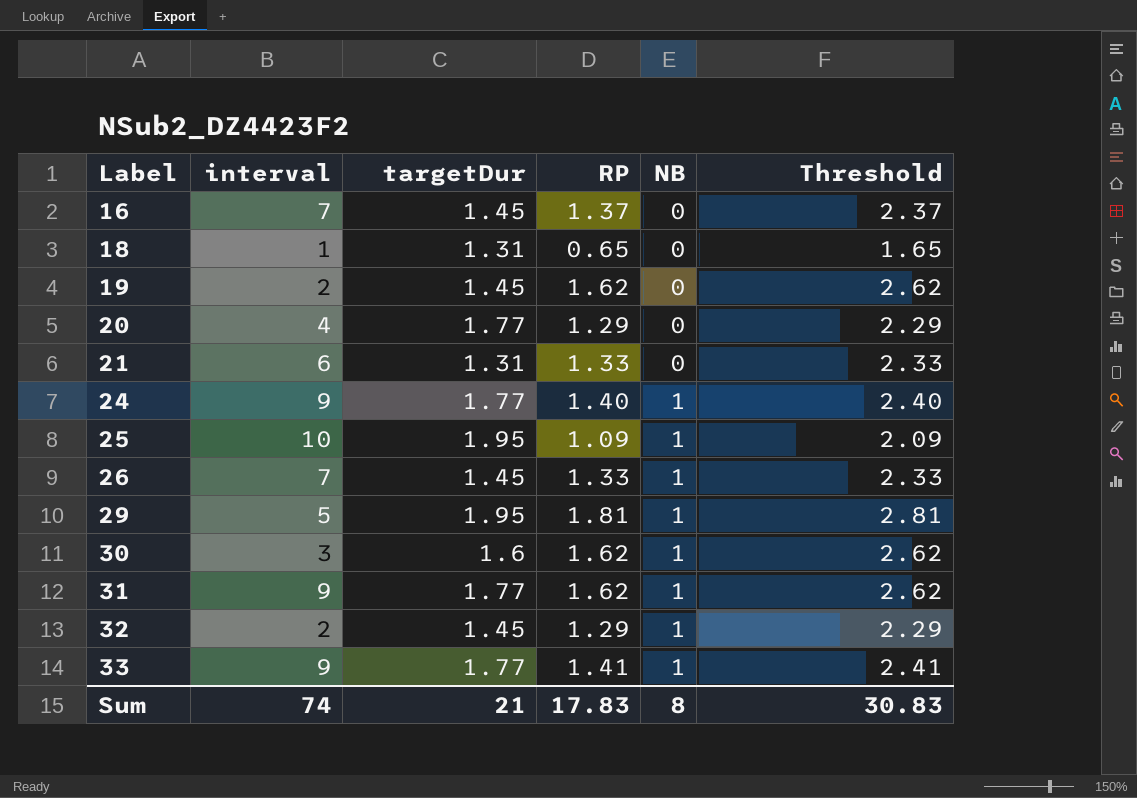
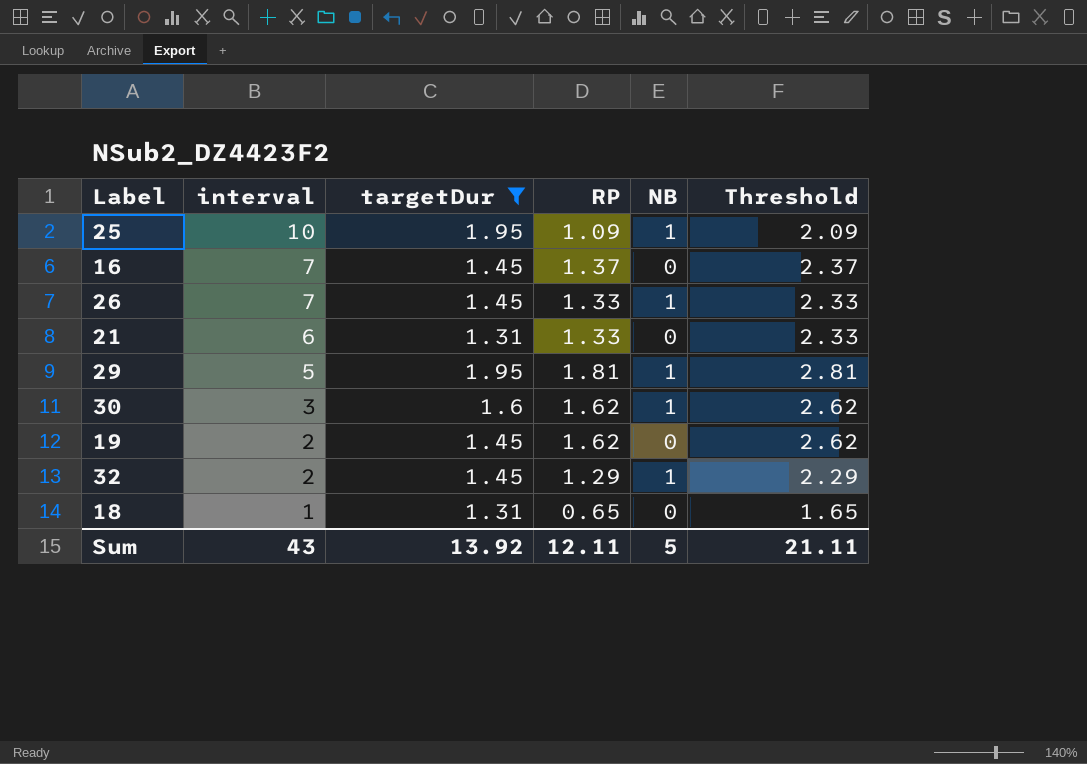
filter: none -> targetDur != 1.77
row order: Label ascending -> interval descending
Sum | interval: 74 -> 43
Sum | targetDur: 21 -> 13.92
Sum | RP: 17.83 -> 12.11
Sum | NB: 8 -> 5
Sum | Threshold: 30.83 -> 21.11

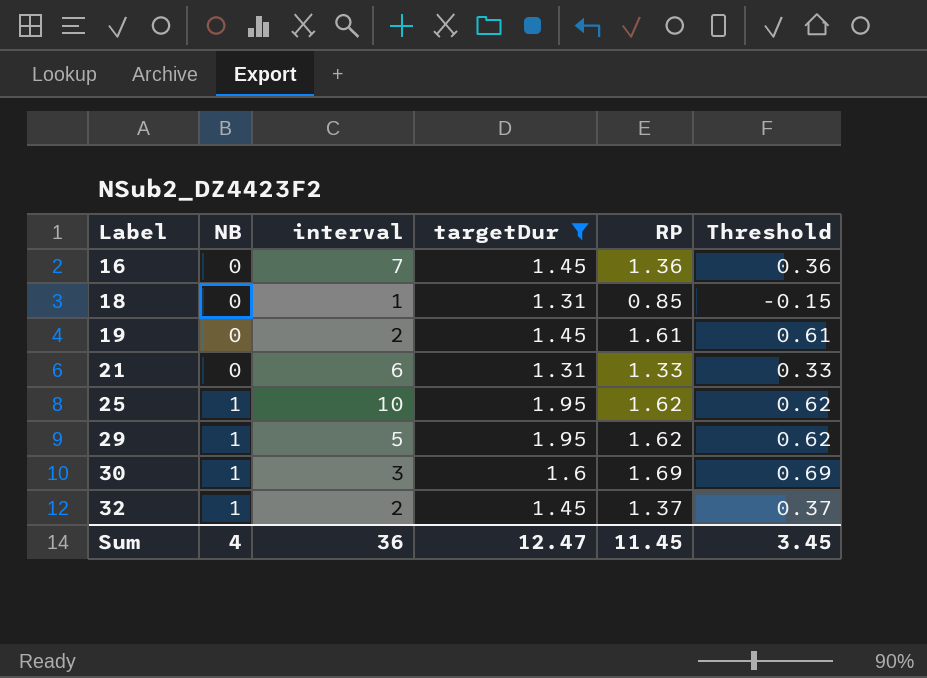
row order: interval descending -> Label ascending
column NB | position: 5 -> 2
column Threshold | formula: [RP] + 1 -> [RP] - 1
row 26: 7 | 1.45 | 1.33 | 1 | 2.33 -> none
16 | RP: 1.37 -> 1.36
18 | RP: 0.65 -> 0.85
19 | RP: 1.62 -> 1.61
25 | RP: 1.09 -> 1.62
29 | RP: 1.81 -> 1.62
30 | RP: 1.62 -> 1.69
32 | RP: 1.29 -> 1.37
Sum | NB: 5 -> 4
Sum | interval: 43 -> 36
Sum | targetDur: 13.92 -> 12.47
Sum | RP: 12.11 -> 11.45
Sum | Threshold: 21.11 -> 3.45

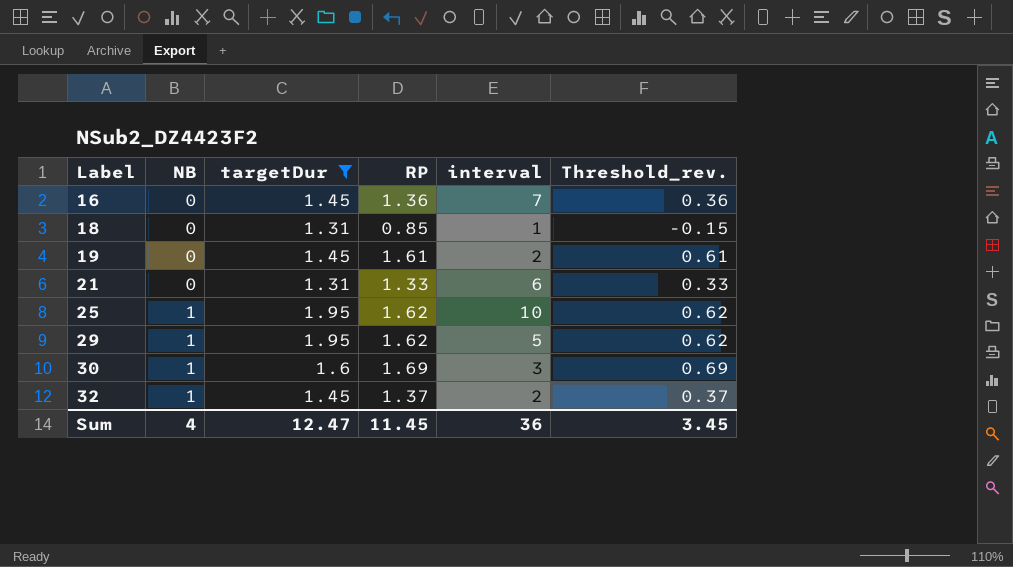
column interval | position: 3 -> 5
column name: Threshold -> Threshold_rev.

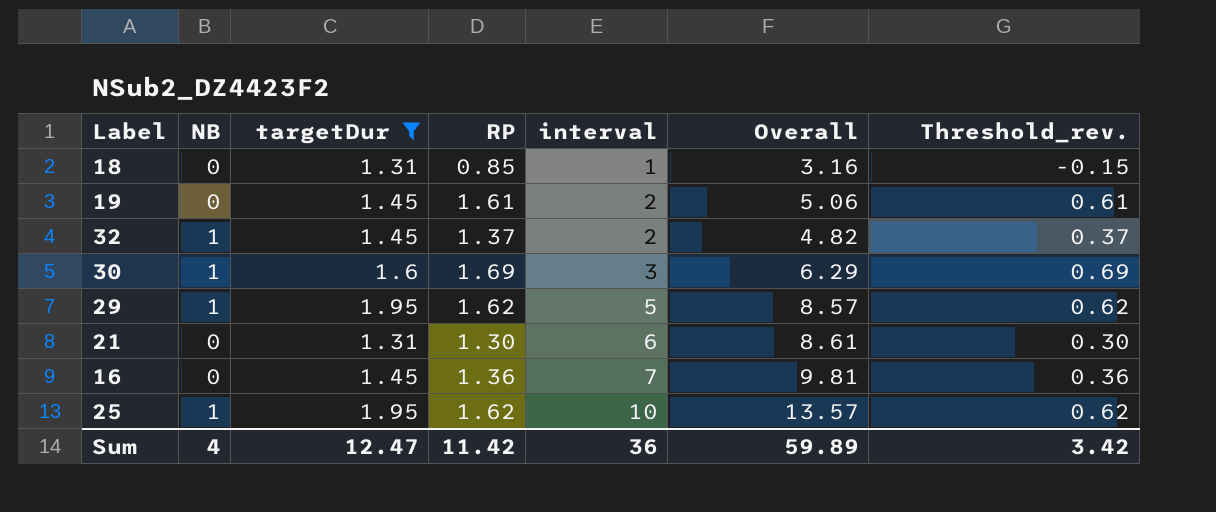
row order: Label ascending -> interval ascending
column Overall | formula: none -> [targetDur] + [RP] + [interval]
21 | RP: 1.33 -> 1.30
21 | Threshold_rev.: 0.33 -> 0.30
Sum | RP: 11.45 -> 11.42
Sum | Threshold_rev.: 3.45 -> 3.42

